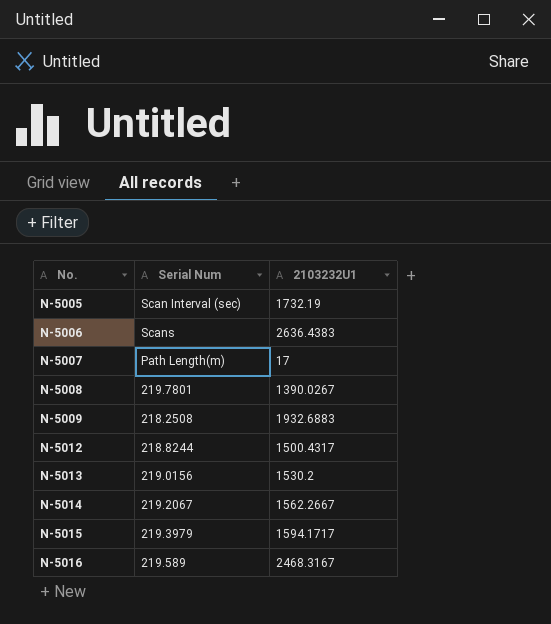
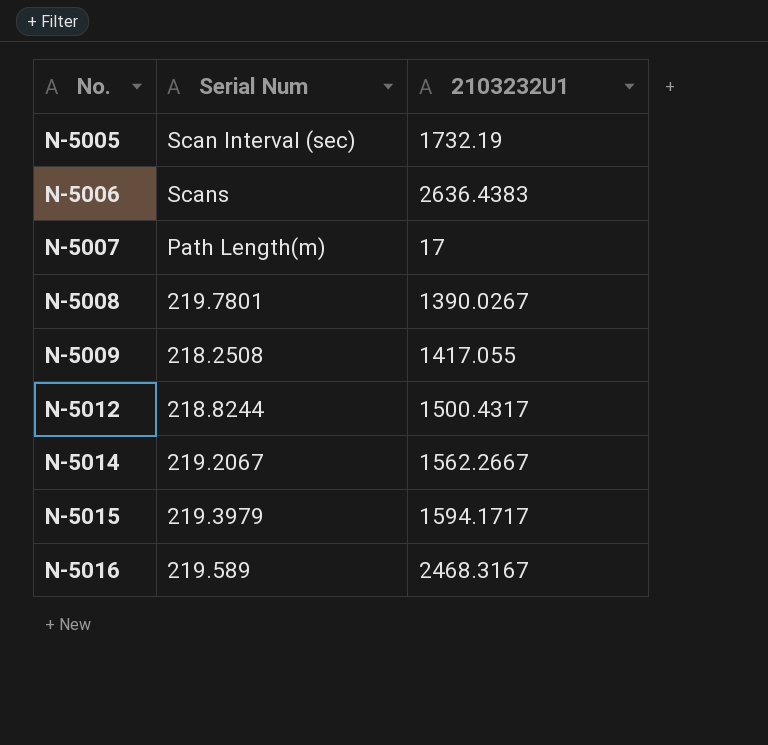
row N-5013: 219.0156 | 1530.2 -> none
N-5009 | 2103232U1: 1932.6883 -> 1417.055

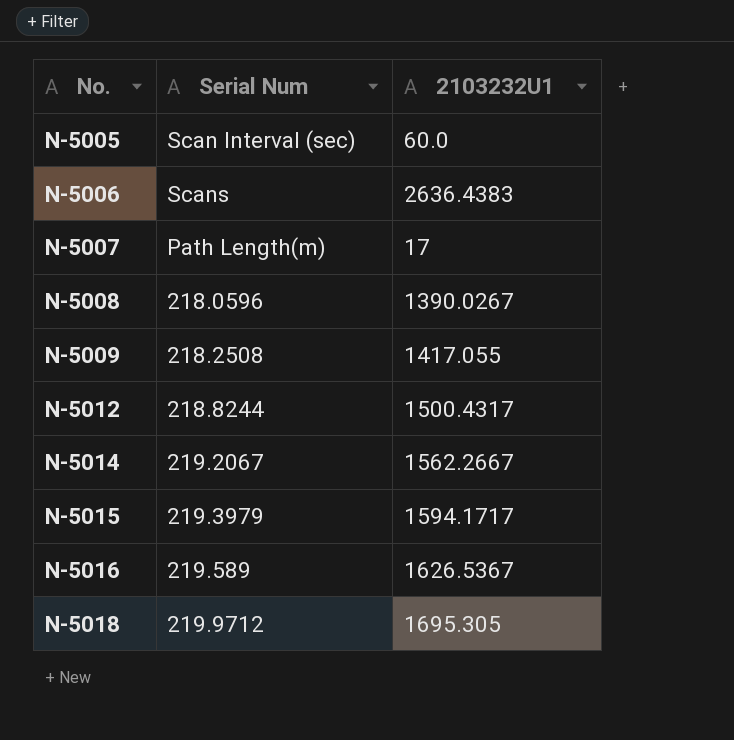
N-5005 | 2103232U1: 1732.19 -> 60.0
N-5008 | Serial Num: 219.7801 -> 218.0596
N-5016 | 2103232U1: 2468.3167 -> 1626.5367
row N-5018: none -> 219.9712 | 1695.305

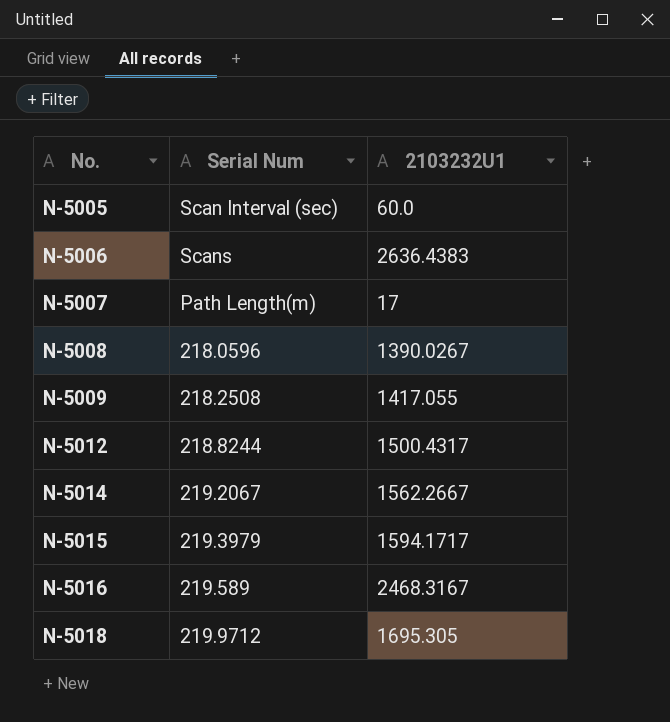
N-5016 | 2103232U1: 1626.5367 -> 2468.3167

